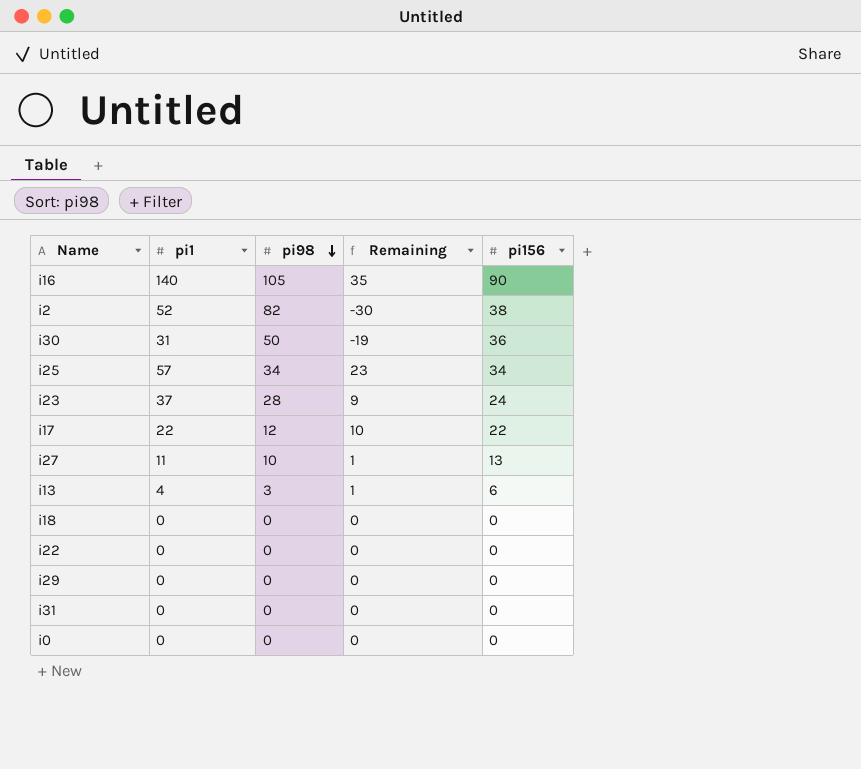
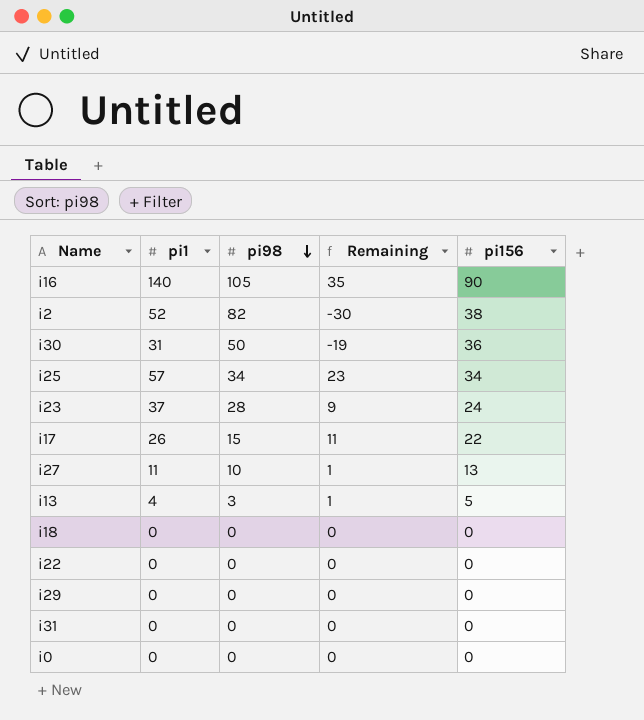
i17 | pi1: 22 -> 26
i17 | pi98: 12 -> 15
i17 | Remaining: 10 -> 11
i13 | pi156: 6 -> 5

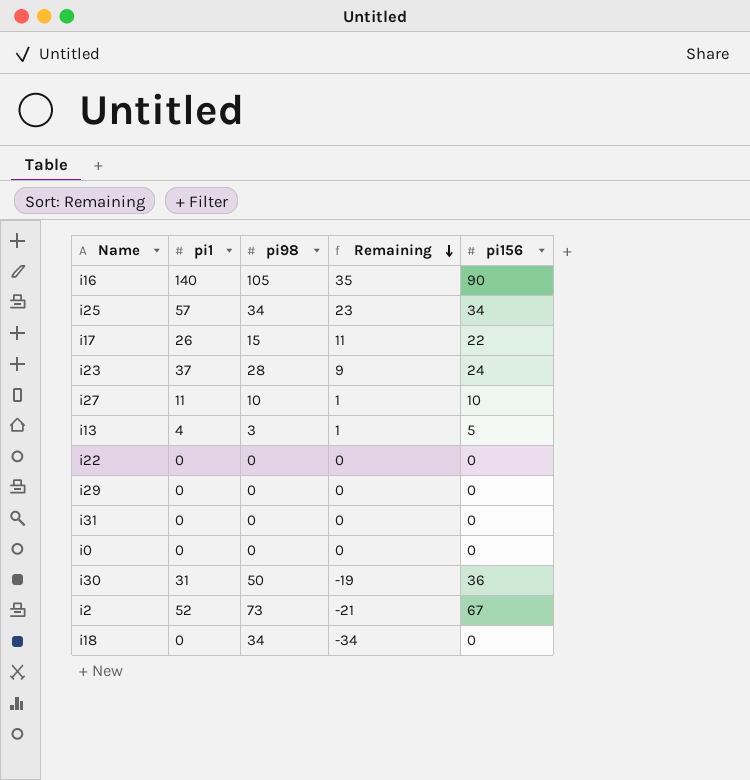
row order: pi98 descending -> Remaining descending
i27 | pi156: 13 -> 10
i2 | pi98: 82 -> 73
i2 | Remaining: -30 -> -21
i2 | pi156: 38 -> 67
i18 | pi98: 0 -> 34
i18 | Remaining: 0 -> -34

